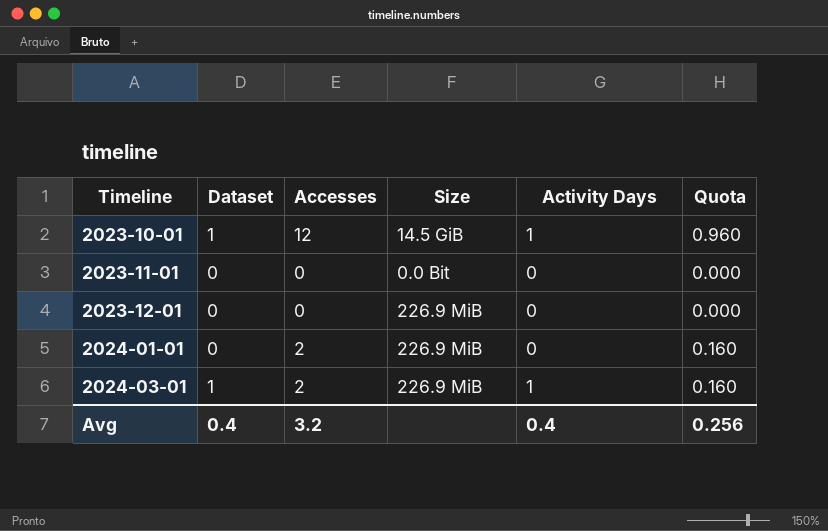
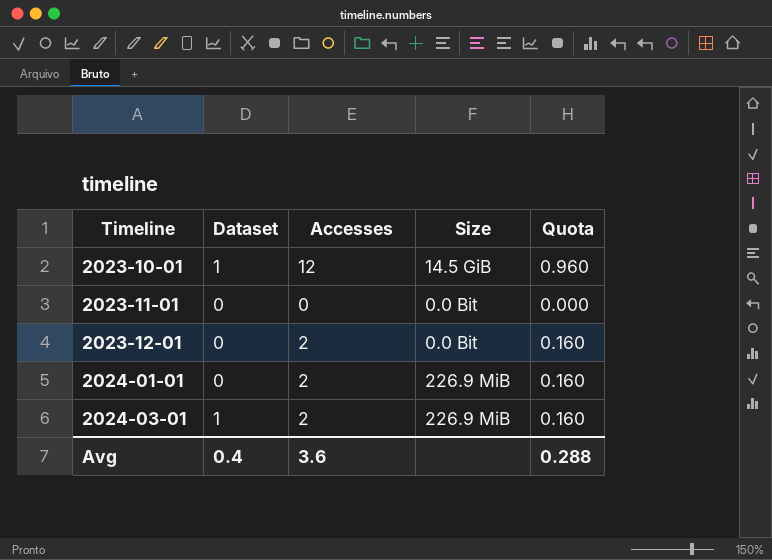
column Activity Days | position: 5 -> none
2023-12-01 | Accesses: 0 -> 2
2023-12-01 | Size: 226.9 MiB -> 0.0 Bit
2023-12-01 | Quota: 0.000 -> 0.160
Avg | Accesses: 3.2 -> 3.6
Avg | Quota: 0.256 -> 0.288

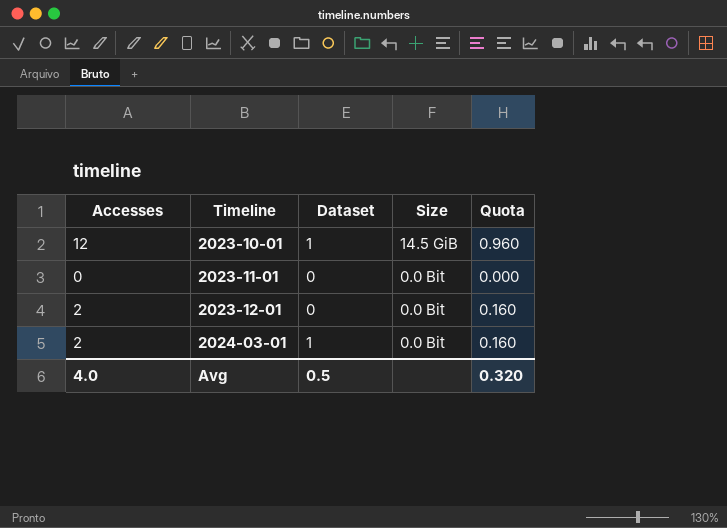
column Accesses | position: 3 -> 1
row 2024-01-01: 0 | 2 | 226.9 MiB | 0.160 -> none
2024-03-01 | Size: 226.9 MiB -> 0.0 Bit
Avg | Accesses: 3.6 -> 4.0
Avg | Dataset: 0.4 -> 0.5
Avg | Quota: 0.288 -> 0.320

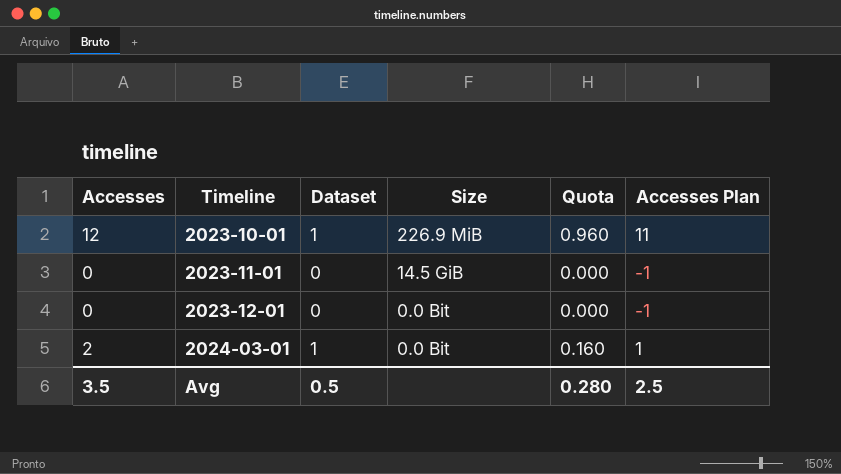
column Accesses Plan | formula: none -> [Accesses] - 1
2023-10-01 | Size: 14.5 GiB -> 226.9 MiB
2023-11-01 | Size: 0.0 Bit -> 14.5 GiB
2023-12-01 | Accesses: 2 -> 0
2023-12-01 | Quota: 0.160 -> 0.000
Avg | Accesses: 4.0 -> 3.5
Avg | Quota: 0.320 -> 0.280

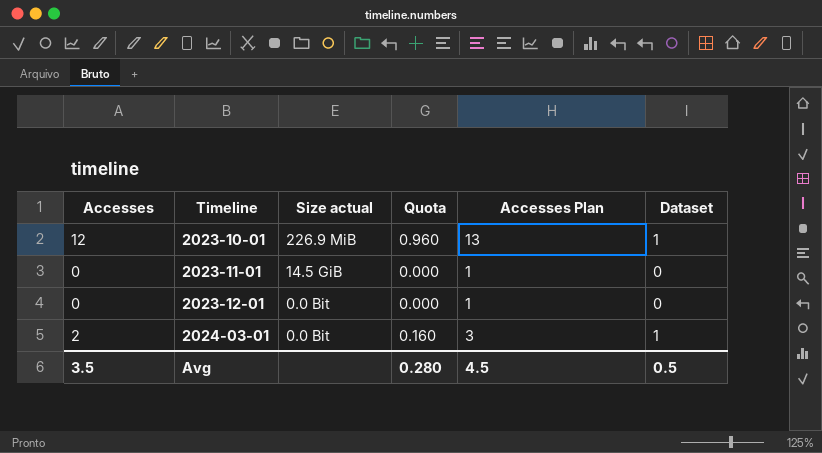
column name: Size -> Size actual
column Accesses Plan | formula: [Accesses] - 1 -> [Accesses] + 1
column Dataset | position: 3 -> 6
Avg | Accesses Plan: 2.5 -> 4.5

